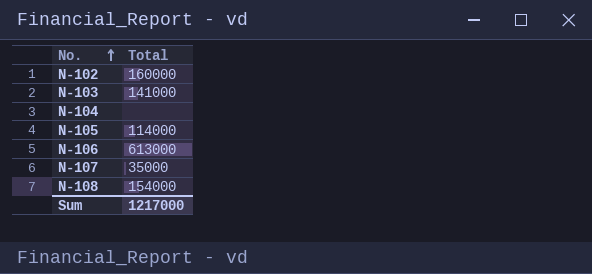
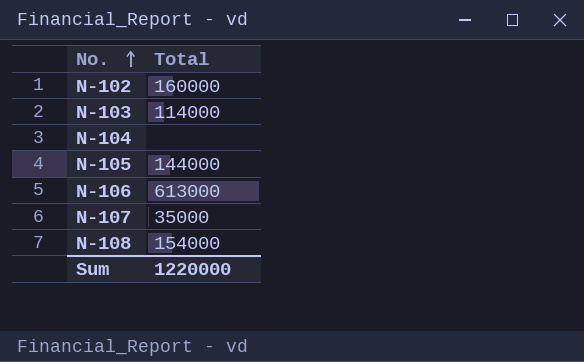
N-103 | Total: 141000 -> 114000
N-105 | Total: 114000 -> 144000
Sum | Total: 1217000 -> 1220000

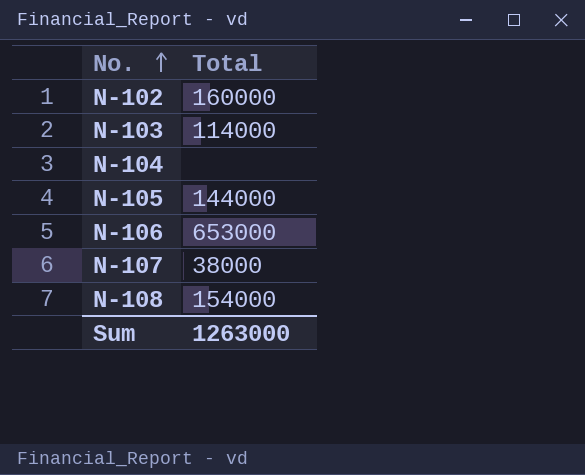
N-106 | Total: 613000 -> 653000
N-107 | Total: 35000 -> 38000
Sum | Total: 1220000 -> 1263000

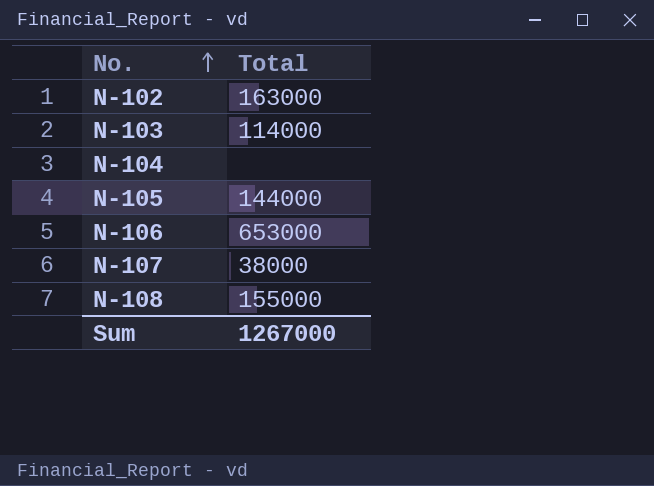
N-102 | Total: 160000 -> 163000
N-108 | Total: 154000 -> 155000
Sum | Total: 1263000 -> 1267000

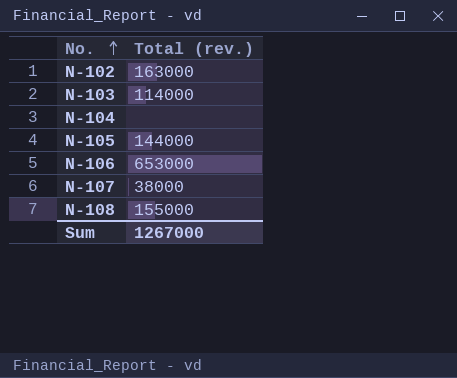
column name: Total -> Total (rev.)

